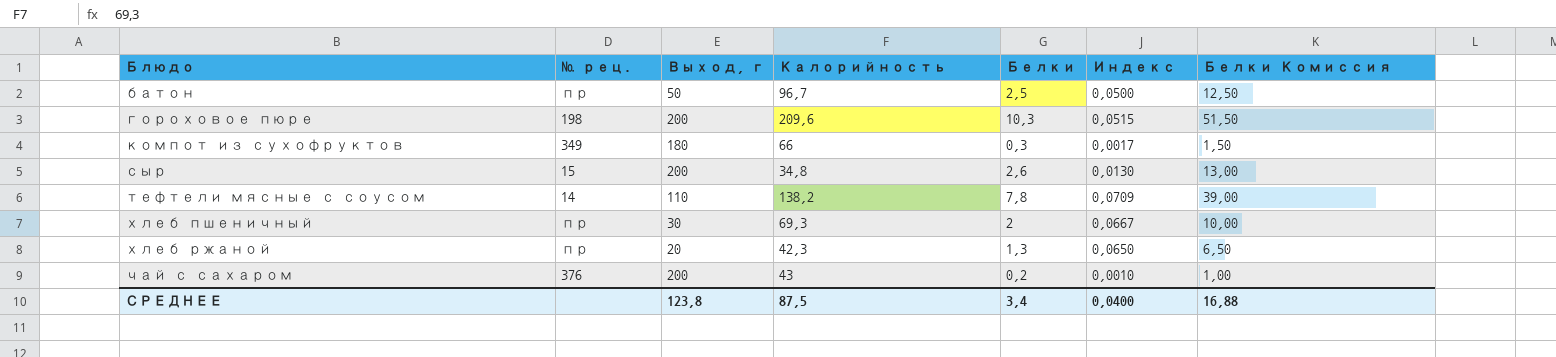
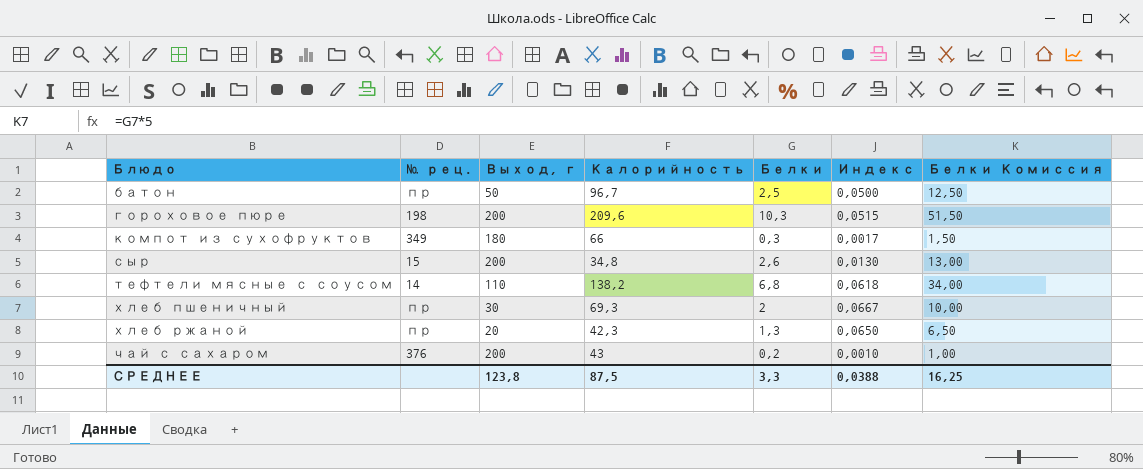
тефтели мясные с соусом | Белки: 7,8 -> 6,8
тефтели мясные с соусом | Индекс: 0,0709 -> 0,0618
тефтели мясные с соусом | Белки Комиссия: 39,00 -> 34,00
СРЕДНЕЕ | Белки: 3,4 -> 3,3
СРЕДНЕЕ | Индекс: 0,0400 -> 0,0388
СРЕДНЕЕ | Белки Комиссия: 16,88 -> 16,25

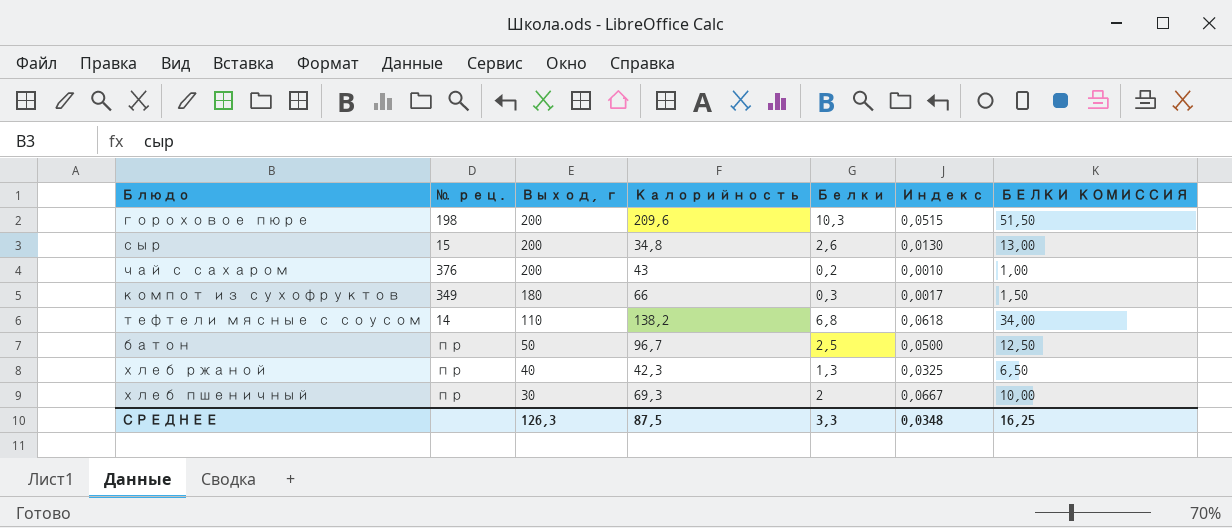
row order: Блюдо ascending -> Выход, г descending
column name: Белки Комиссия -> БЕЛКИ КОМИССИЯ
хлеб ржаной | Выход, г: 20 -> 40
хлеб ржаной | Индекс: 0,0650 -> 0,0325
СРЕДНЕЕ | Выход, г: 123,8 -> 126,3
СРЕДНЕЕ | Индекс: 0,0388 -> 0,0348

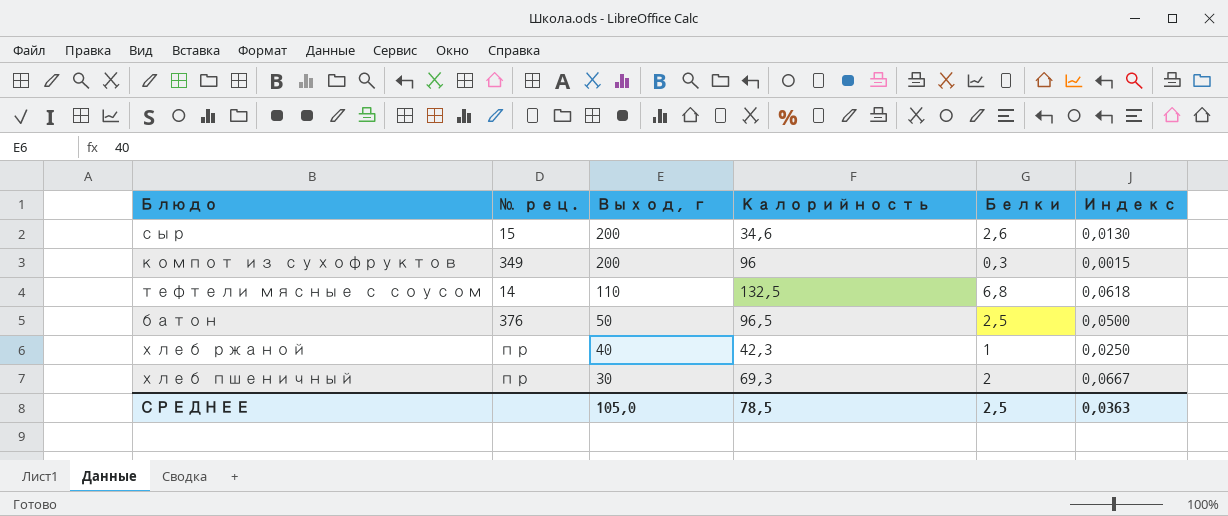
column БЕЛКИ КОМИССИЯ | formula: [Белки] * 5 -> none
row гороховое пюре: 198 | 200 | 209,6 | 10,3 | 0,0515 | 51,50 -> none
row чай с сахаром: 376 | 200 | 43 | 0,2 | 0,0010 | 1,00 -> none
сыр | Калорийность: 34,8 -> 34,6
компот из сухофруктов | Выход, г: 180 -> 200
компот из сухофруктов | Калорийность: 66 -> 96
компот из сухофруктов | Индекс: 0,0017 -> 0,0015
тефтели мясные с соусом | Калорийность: 138,2 -> 132,5
батон | № рец.: пр -> 376
батон | Калорийность: 96,7 -> 96,5
хлеб ржаной | Белки: 1,3 -> 1
хлеб ржаной | Индекс: 0,0325 -> 0,0250
СРЕДНЕЕ | Выход, г: 126,3 -> 105,0
СРЕДНЕЕ | Калорийность: 87,5 -> 78,5
СРЕДНЕЕ | Белки: 3,3 -> 2,5
СРЕДНЕЕ | Индекс: 0,0348 -> 0,0363

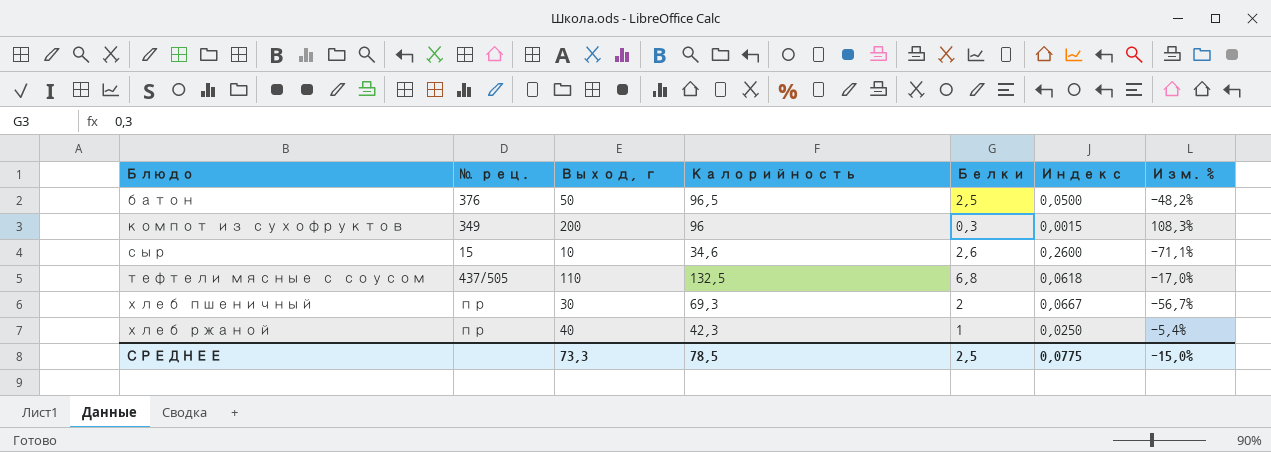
row order: Выход, г descending -> Блюдо ascending
column Изм. % | formula: none -> ([Выход, г] - [Калорийность]) / [Калорийность]
сыр | Выход, г: 200 -> 10
сыр | Индекс: 0,0130 -> 0,2600
тефтели мясные с соусом | № рец.: 14 -> 437/505
СРЕДНЕЕ | Выход, г: 105,0 -> 73,3
СРЕДНЕЕ | Индекс: 0,0363 -> 0,0775

